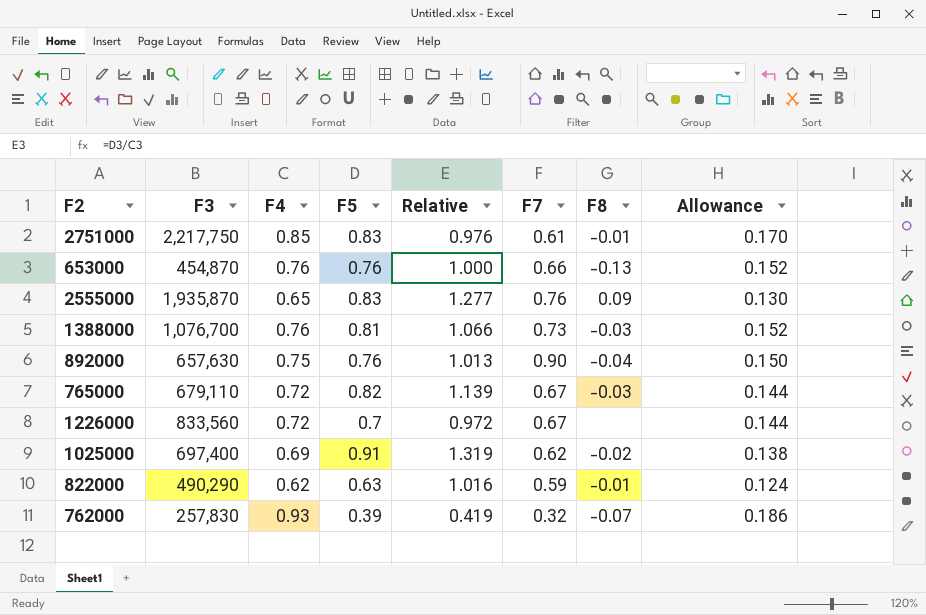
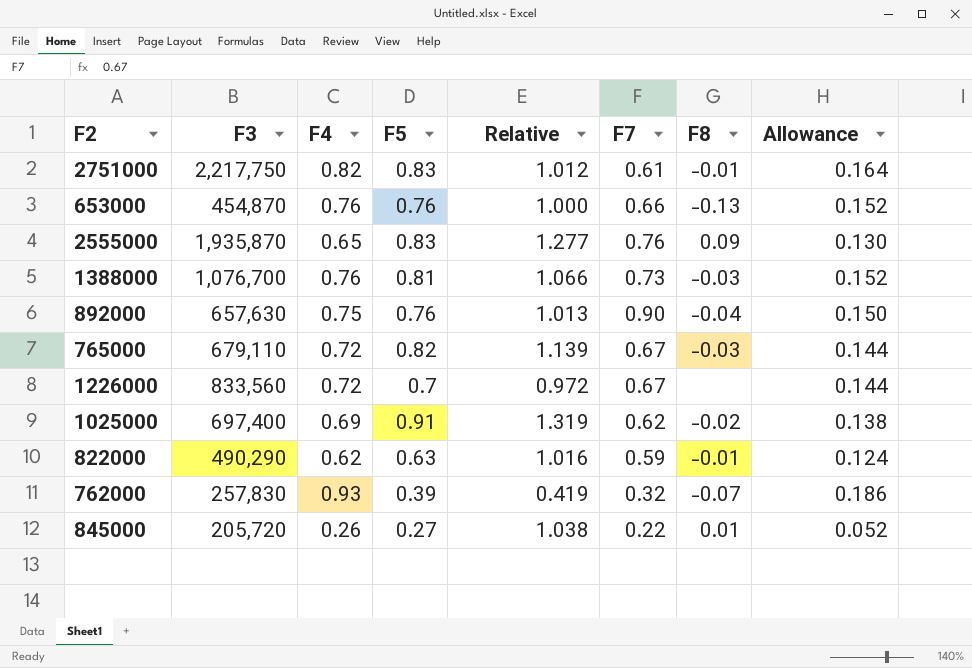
2751000 | F4: 0.85 -> 0.82
2751000 | Relative: 0.976 -> 1.012
2751000 | Allowance: 0.170 -> 0.164
row 845000: none -> 205,720 | 0.26 | 0.27 | 1.038 | 0.22 | 0.01 | 0.052

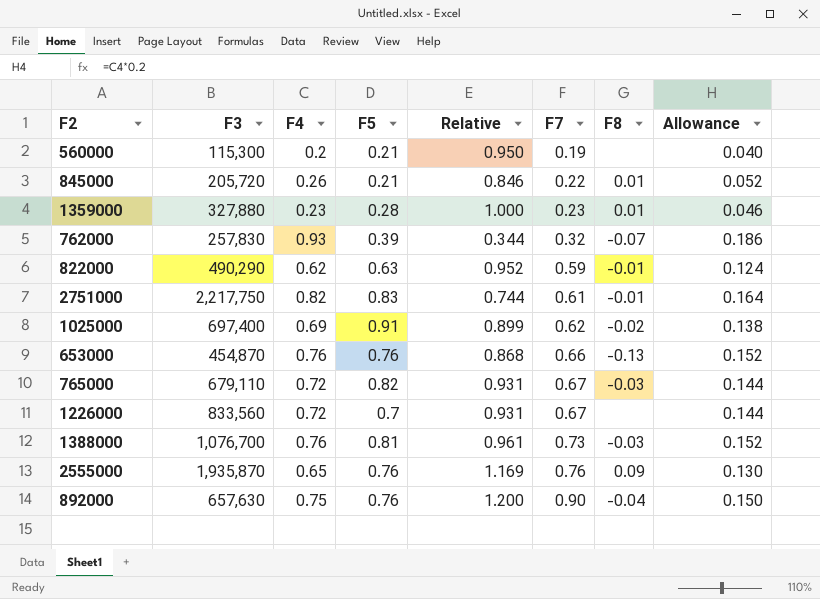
row order: none -> F7 ascending
column Relative | formula: [F5] / [F4] -> [F7] / [F4]
row 560000: none -> 115,300 | 0.2 | 0.21 | 0.950 | 0.19 | none | 0.040
845000 | F5: 0.27 -> 0.21
row 1359000: none -> 327,880 | 0.23 | 0.28 | 1.000 | 0.23 | 0.01 | 0.046
2555000 | F5: 0.83 -> 0.76

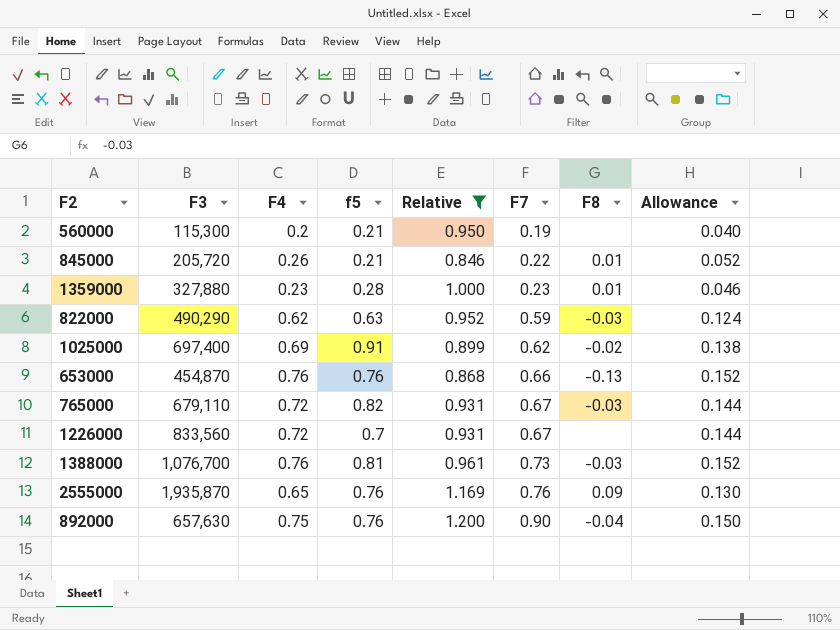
filter: none -> Relative >= 0.846
column name: F5 -> f5
822000 | F8: -0.01 -> -0.03

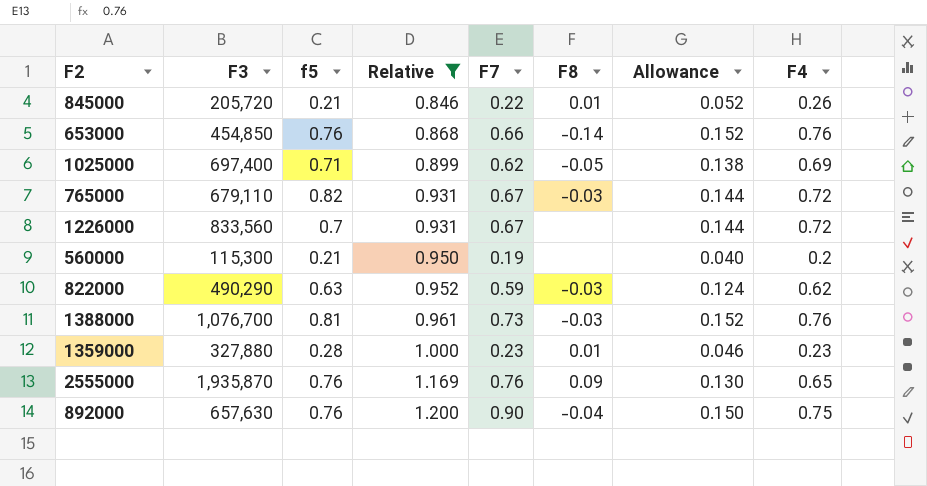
row order: F7 ascending -> Relative ascending
column F4 | position: 3 -> 8
653000 | F3: 454,870 -> 454,850
653000 | F8: -0.13 -> -0.14
1025000 | f5: 0.91 -> 0.71
1025000 | F8: -0.02 -> -0.05

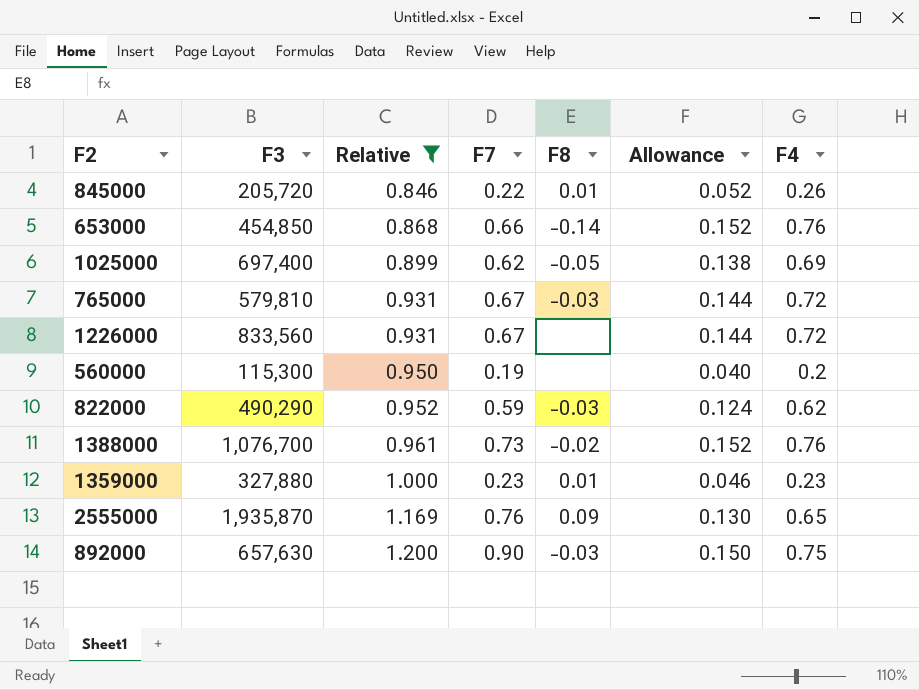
column f5 | position: 3 -> none
765000 | F3: 679,110 -> 579,810
1388000 | F8: -0.03 -> -0.02
892000 | F8: -0.04 -> -0.03

